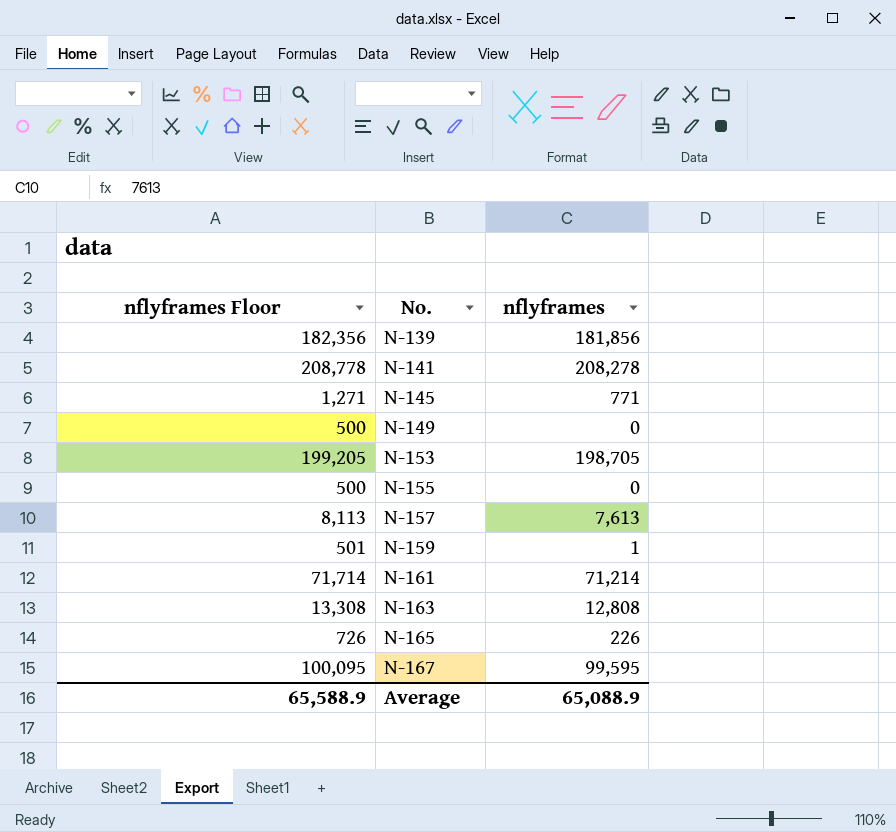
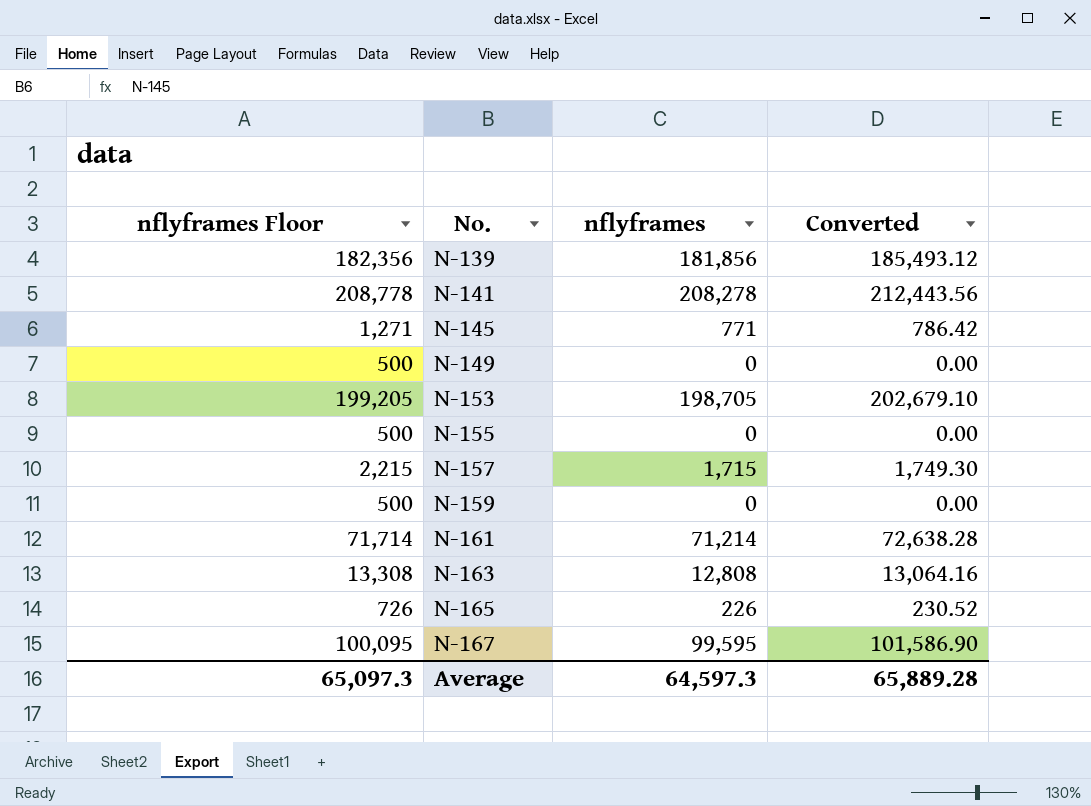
column Converted | formula: none -> [nflyframes] * 1.02
N-157 | nflyframes Floor: 8,113 -> 2,215
N-157 | nflyframes: 7,613 -> 1,715
N-159 | nflyframes Floor: 501 -> 500
N-159 | nflyframes: 1 -> 0
Average | nflyframes Floor: 65,588.9 -> 65,097.3
Average | nflyframes: 65,088.9 -> 64,597.3

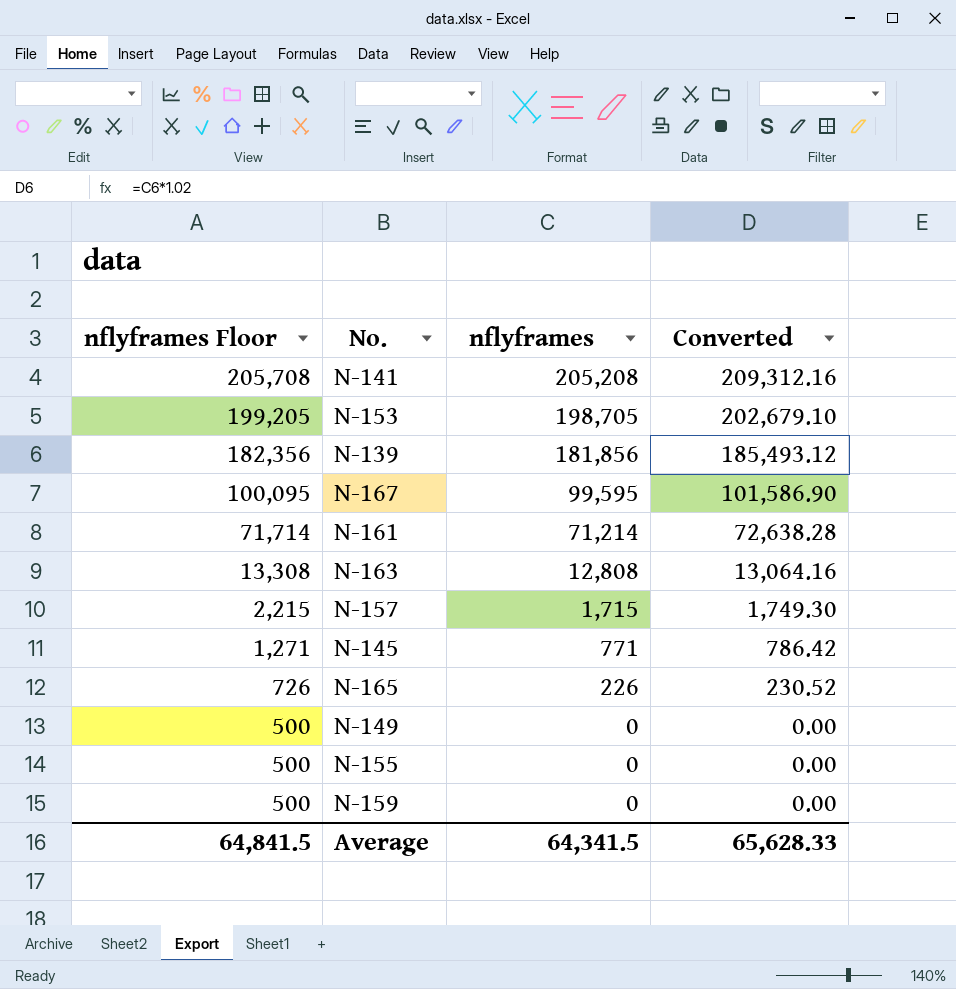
row order: No. ascending -> nflyframes Floor descending
N-141 | nflyframes Floor: 208,778 -> 205,708
N-141 | nflyframes: 208,278 -> 205,208
N-141 | Converted: 212,443.56 -> 209,312.16
Average | nflyframes Floor: 65,097.3 -> 64,841.5
Average | nflyframes: 64,597.3 -> 64,341.5
Average | Converted: 65,889.28 -> 65,628.33

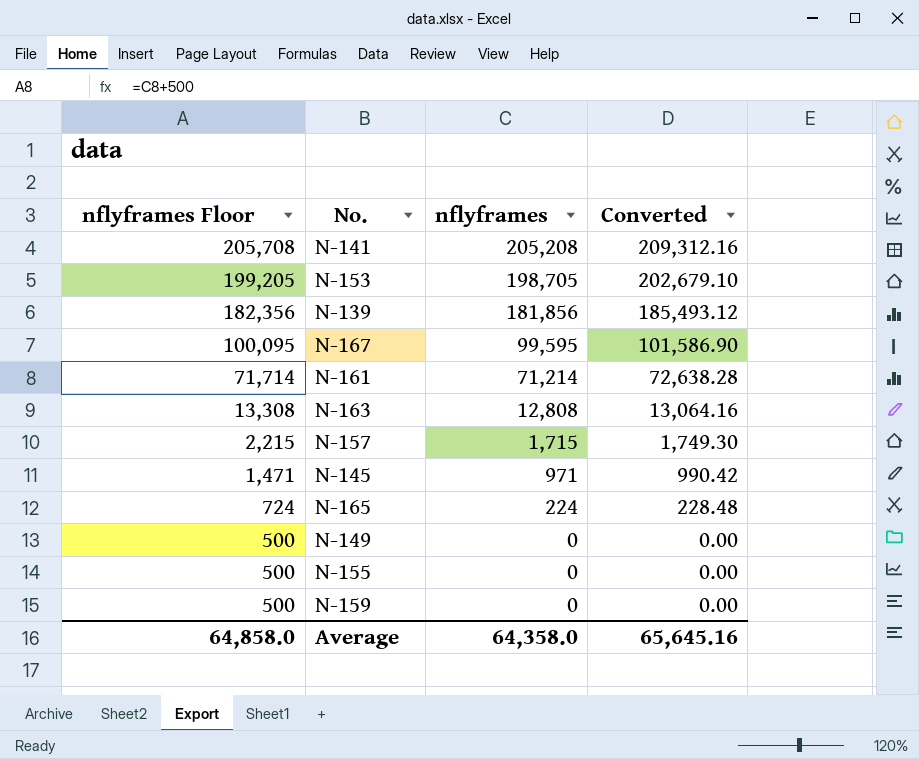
N-145 | nflyframes Floor: 1,271 -> 1,471
N-145 | nflyframes: 771 -> 971
N-145 | Converted: 786.42 -> 990.42
N-165 | nflyframes Floor: 726 -> 724
N-165 | nflyframes: 226 -> 224
N-165 | Converted: 230.52 -> 228.48
Average | nflyframes Floor: 64,841.5 -> 64,858.0
Average | nflyframes: 64,341.5 -> 64,358.0
Average | Converted: 65,628.33 -> 65,645.16

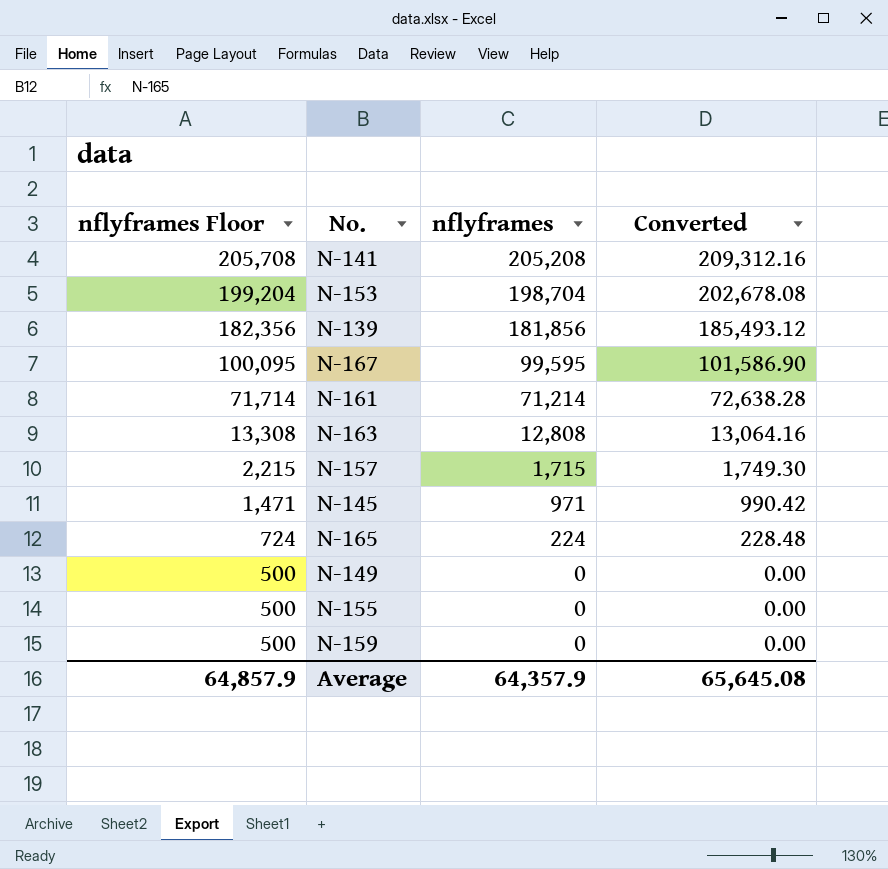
N-153 | nflyframes Floor: 199,205 -> 199,204
N-153 | nflyframes: 198,705 -> 198,704
N-153 | Converted: 202,679.10 -> 202,678.08
Average | nflyframes Floor: 64,858.0 -> 64,857.9
Average | nflyframes: 64,358.0 -> 64,357.9
Average | Converted: 65,645.16 -> 65,645.08

